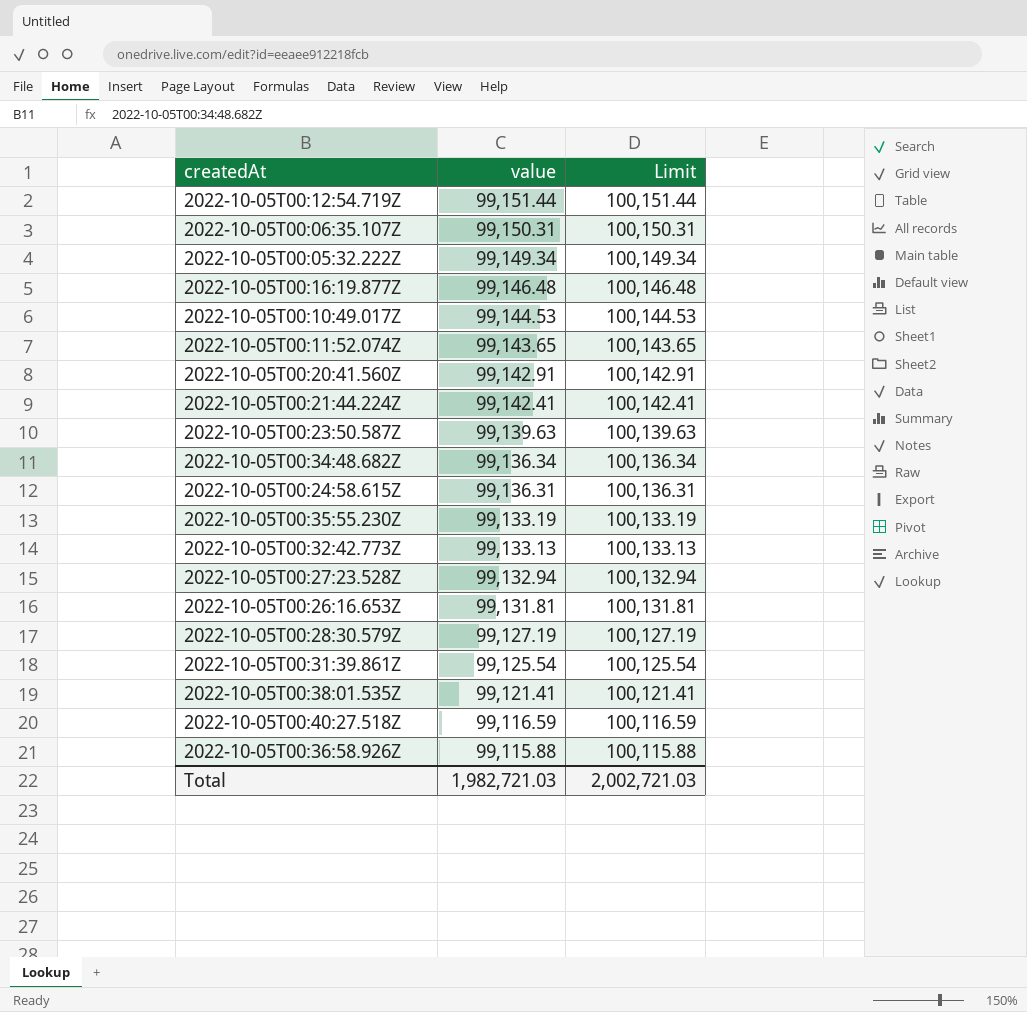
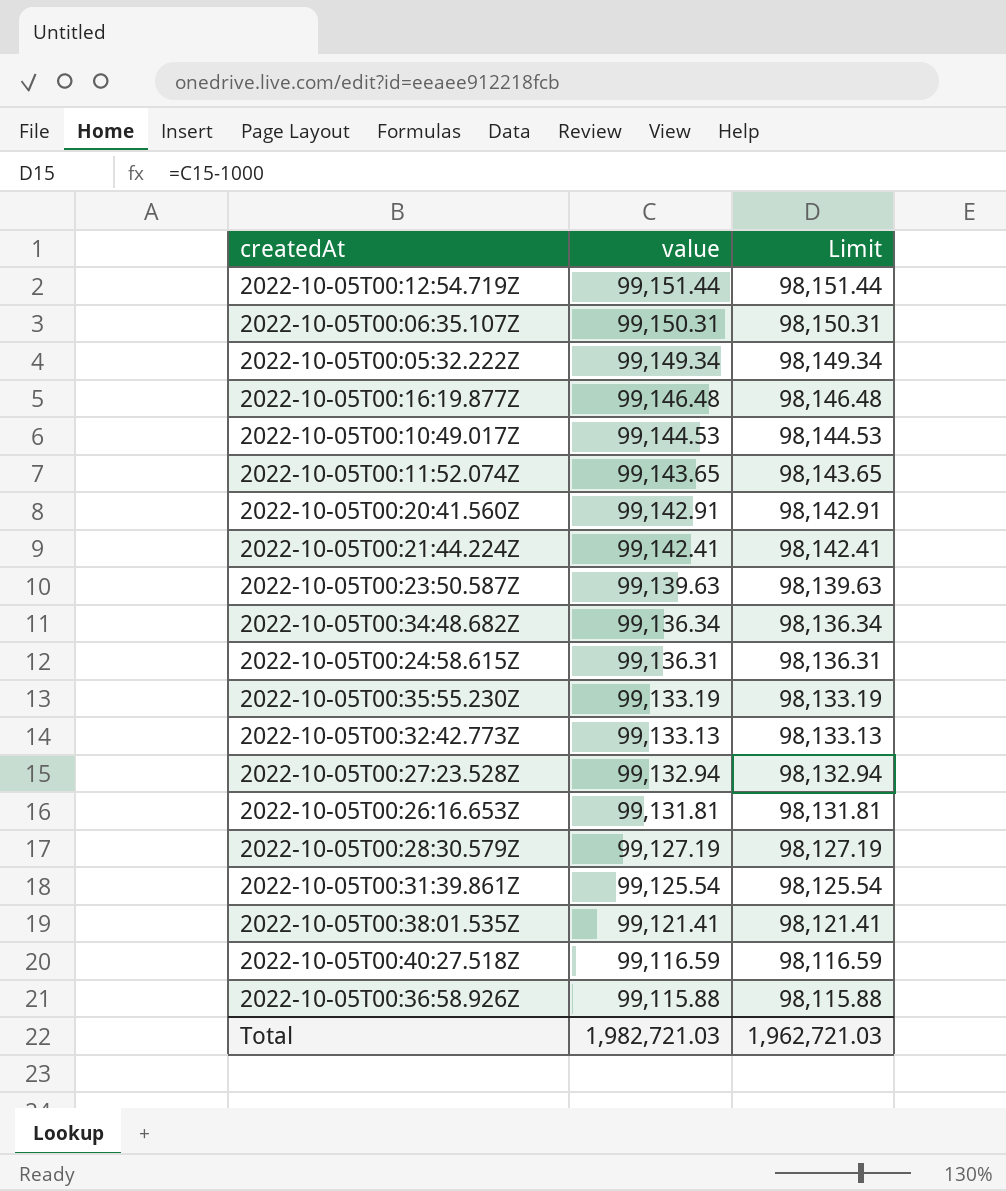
column Limit | formula: [value] + 1000 -> [value] - 1000
Total | Limit: 2,002,721.03 -> 1,962,721.03

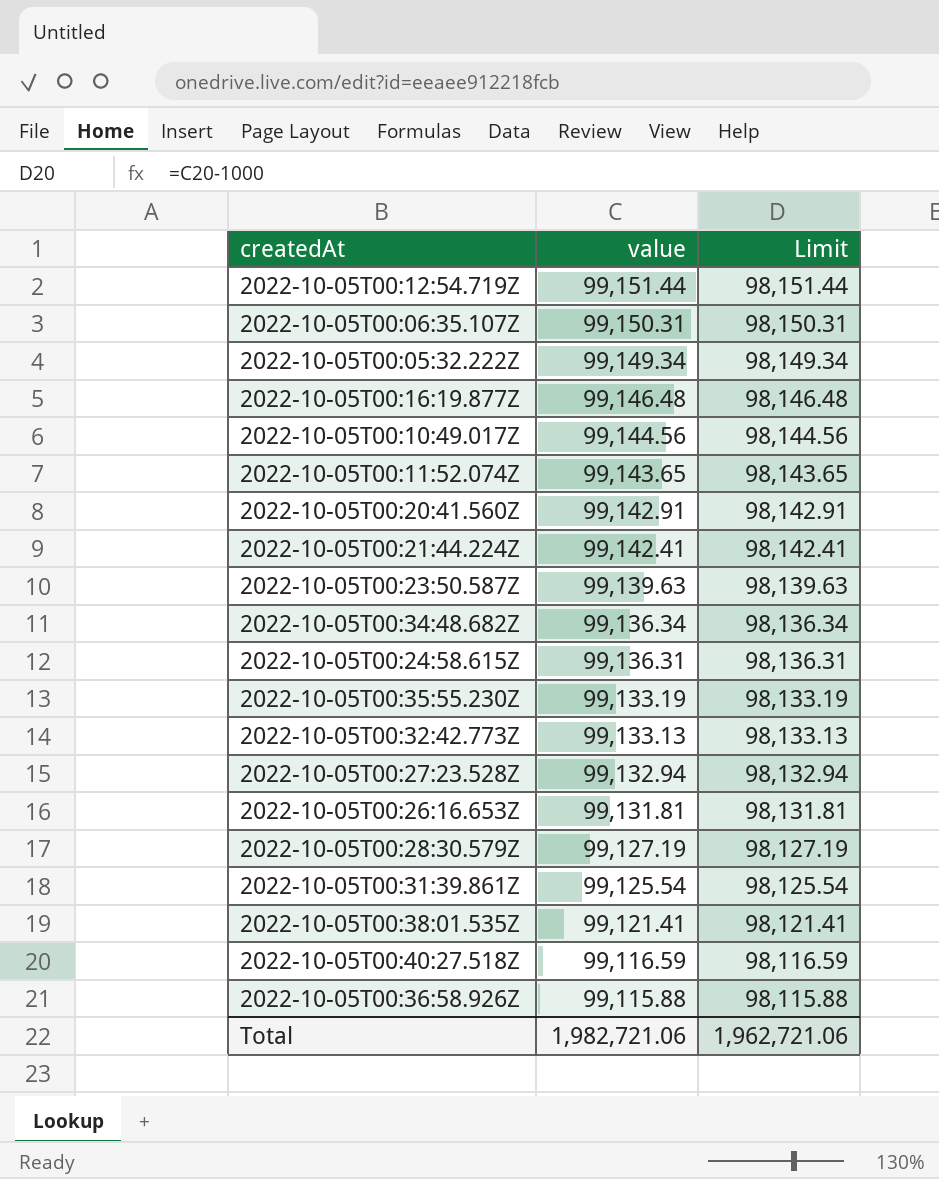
2022-10-05T00:10:49.017Z | value: 99,144.53 -> 99,144.56
2022-10-05T00:10:49.017Z | Limit: 98,144.53 -> 98,144.56
Total | value: 1,982,721.03 -> 1,982,721.06
Total | Limit: 1,962,721.03 -> 1,962,721.06

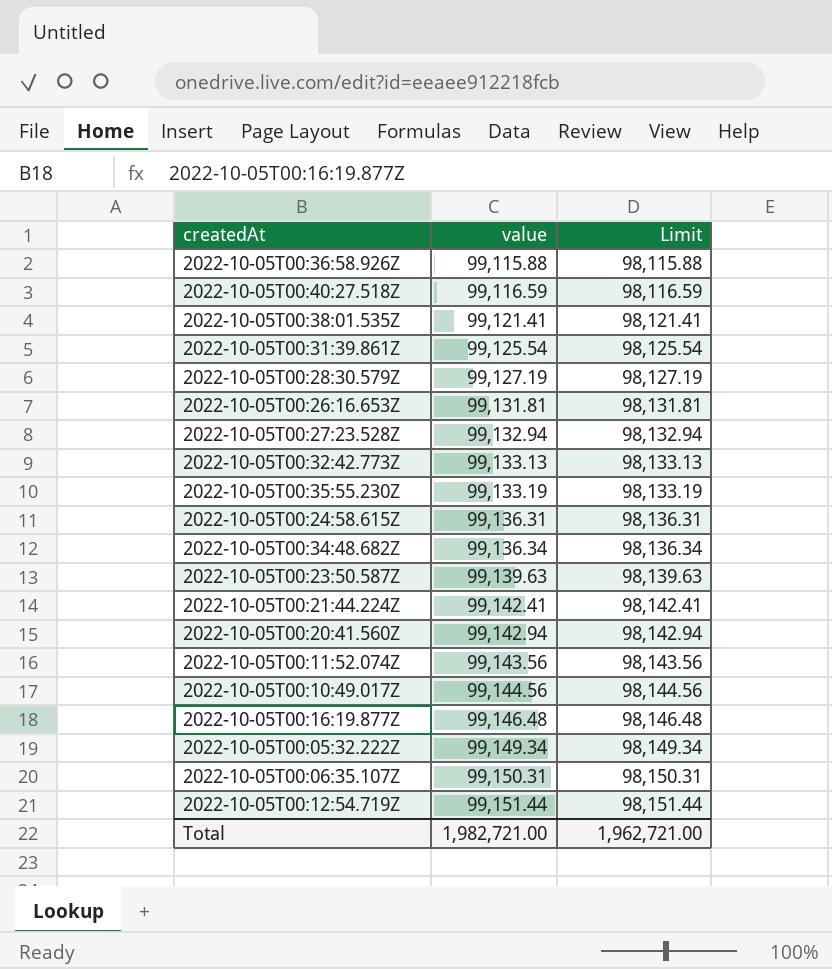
row order: value descending -> value ascending
2022-10-05T00:20:41.560Z | value: 99,142.91 -> 99,142.94
2022-10-05T00:20:41.560Z | Limit: 98,142.91 -> 98,142.94
2022-10-05T00:11:52.074Z | value: 99,143.65 -> 99,143.56
2022-10-05T00:11:52.074Z | Limit: 98,143.65 -> 98,143.56
Total | value: 1,982,721.06 -> 1,982,721.00
Total | Limit: 1,962,721.06 -> 1,962,721.00

